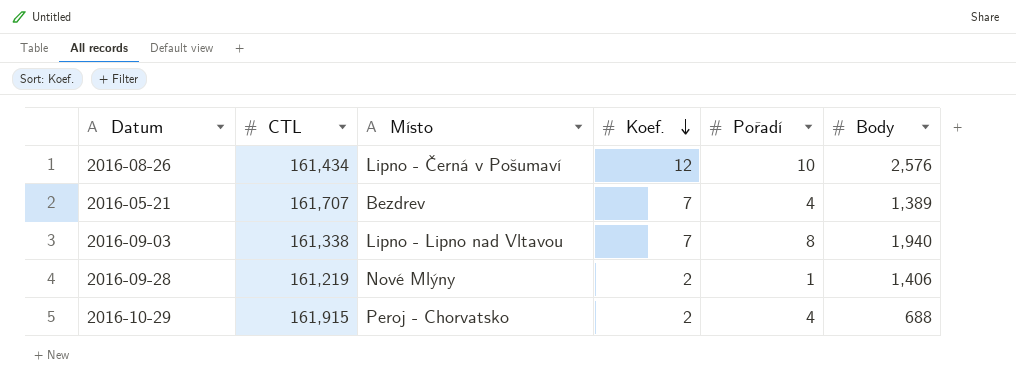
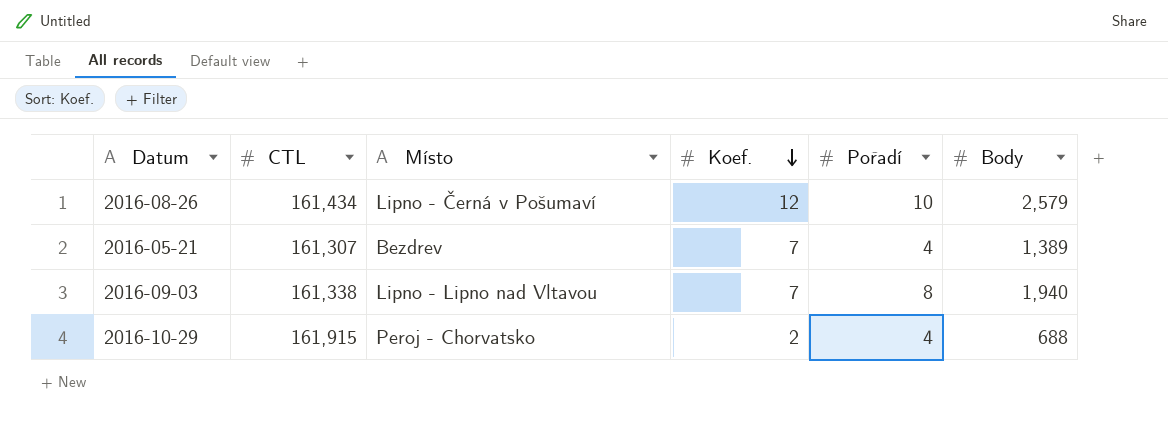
row 2016-09-28: 161,219 | Nové Mlýny | 2 | 1 | 1,406 -> none
2016-08-26 | Body: 2,576 -> 2,579
2016-05-21 | CTL: 161,707 -> 161,307

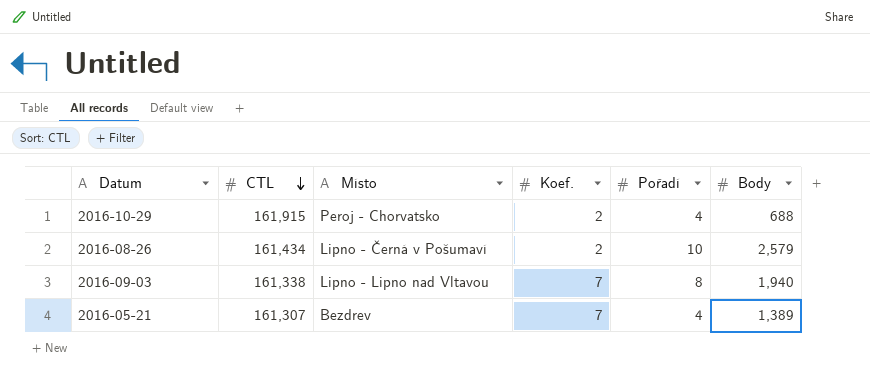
row order: Koef. descending -> CTL descending
2016-08-26 | Koef.: 12 -> 2

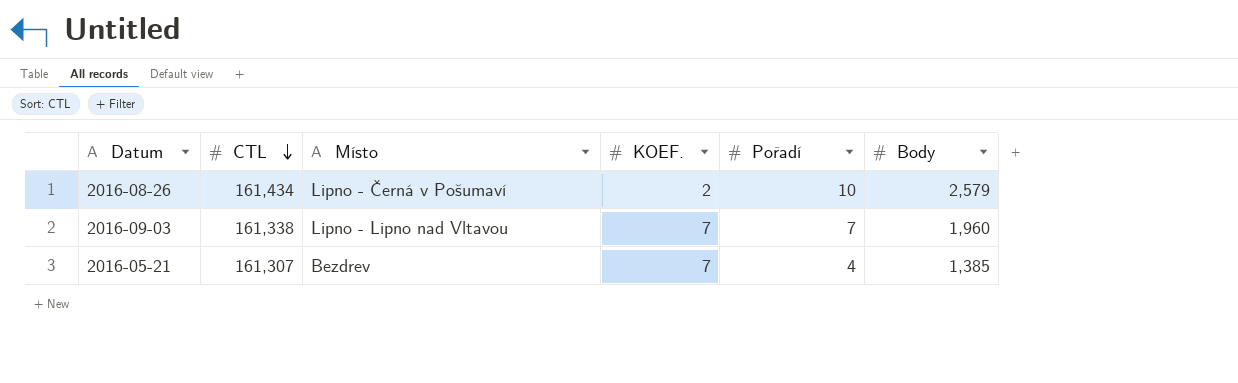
column name: Koef. -> KOEF.
row 2016-10-29: 161,915 | Peroj - Chorvatsko | 2 | 4 | 688 -> none
2016-09-03 | Pořadí: 8 -> 7
2016-09-03 | Body: 1,940 -> 1,960
2016-05-21 | Body: 1,389 -> 1,385

